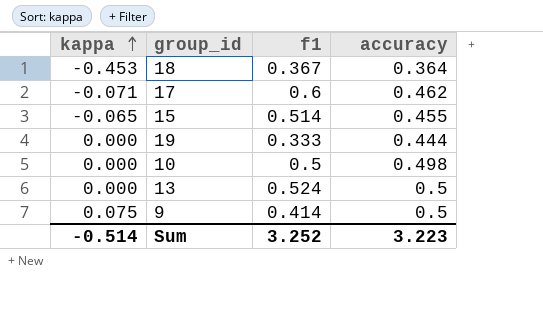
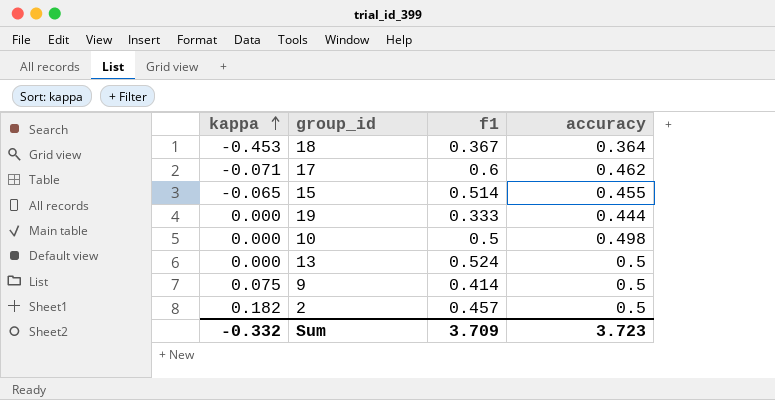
row 2: none -> 0.182 | 0.457 | 0.5
Sum | kappa: -0.514 -> -0.332
Sum | f1: 3.252 -> 3.709
Sum | accuracy: 3.223 -> 3.723

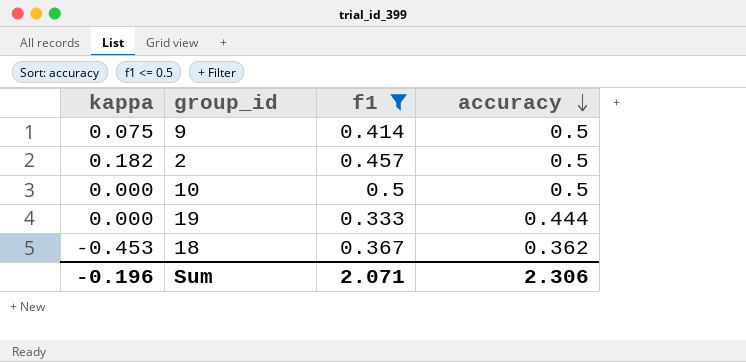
filter: none -> f1 <= 0.5
row order: kappa ascending -> accuracy descending
10 | accuracy: 0.498 -> 0.5
18 | accuracy: 0.364 -> 0.362
Sum | kappa: -0.332 -> -0.196
Sum | f1: 3.709 -> 2.071
Sum | accuracy: 3.723 -> 2.306

